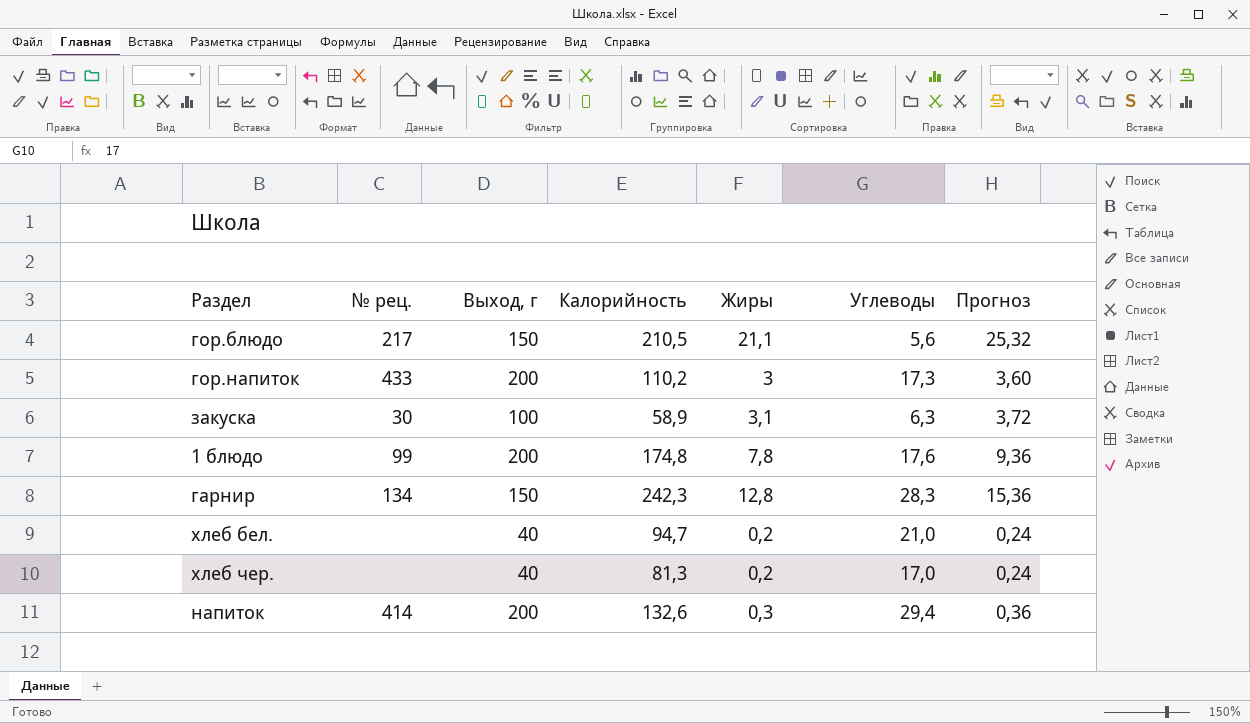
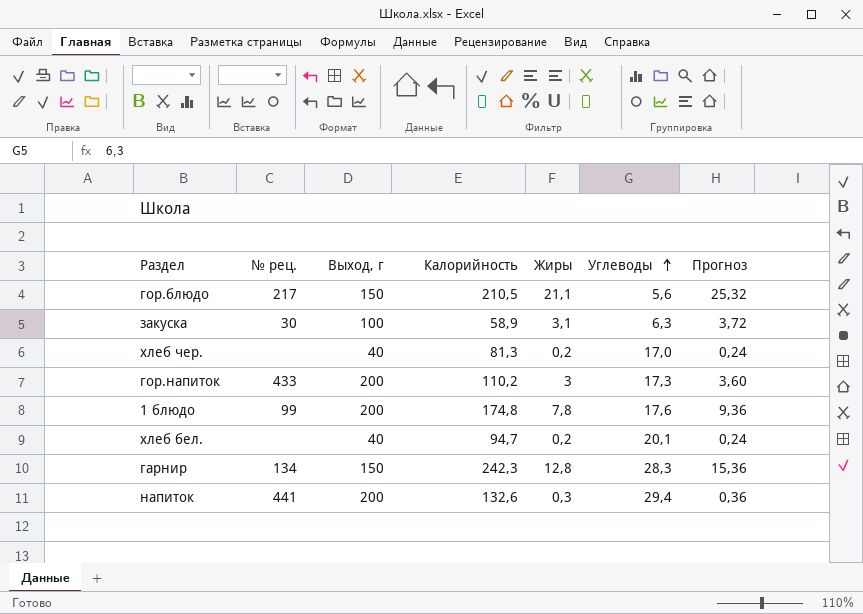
row order: none -> Углеводы ascending
хлеб бел. | Углеводы: 21,0 -> 20,1
напиток | № рец.: 414 -> 441

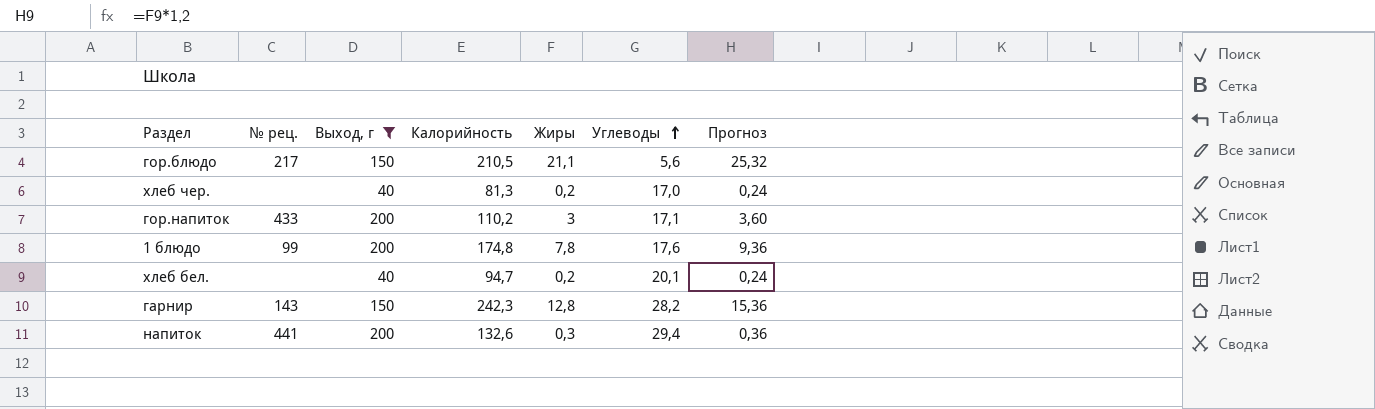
filter: none -> Выход, г != 100
гор.напиток | Углеводы: 17,3 -> 17,1
гарнир | № рец.: 134 -> 143
гарнир | Углеводы: 28,3 -> 28,2

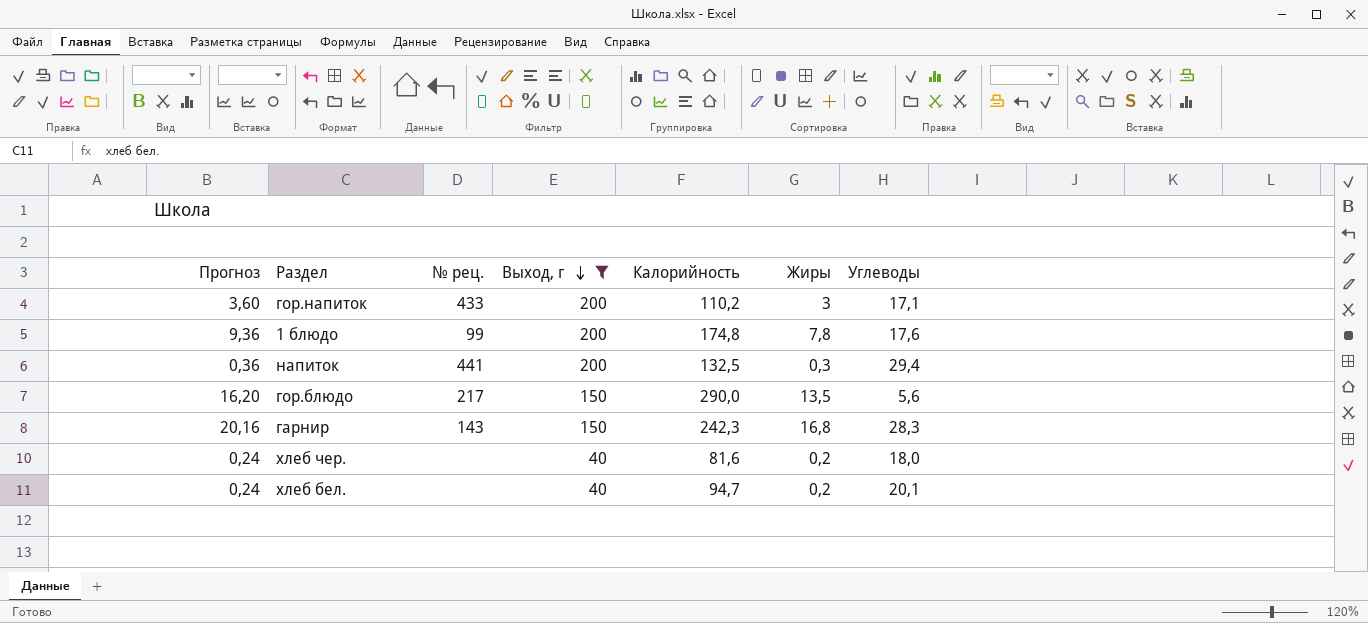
row order: Углеводы ascending -> Выход, г descending
column Прогноз | position: 7 -> 1
напиток | Калорийность: 132,6 -> 132,5
гор.блюдо | Прогноз: 25,32 -> 16,20
гор.блюдо | Калорийность: 210,5 -> 290,0
гор.блюдо | Жиры: 21,1 -> 13,5
гарнир | Прогноз: 15,36 -> 20,16
гарнир | Жиры: 12,8 -> 16,8
гарнир | Углеводы: 28,2 -> 28,3
хлеб чер. | Калорийность: 81,3 -> 81,6
хлеб чер. | Углеводы: 17,0 -> 18,0

